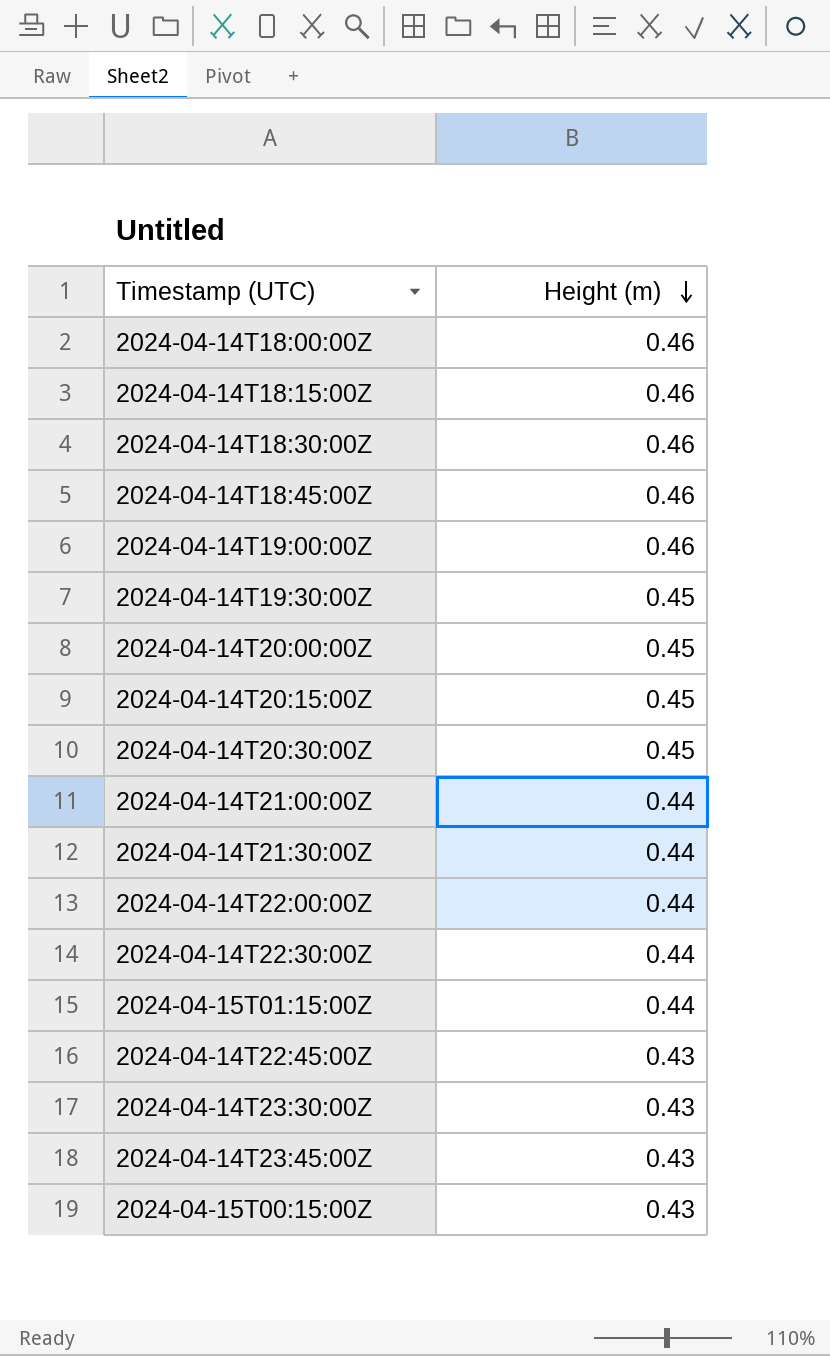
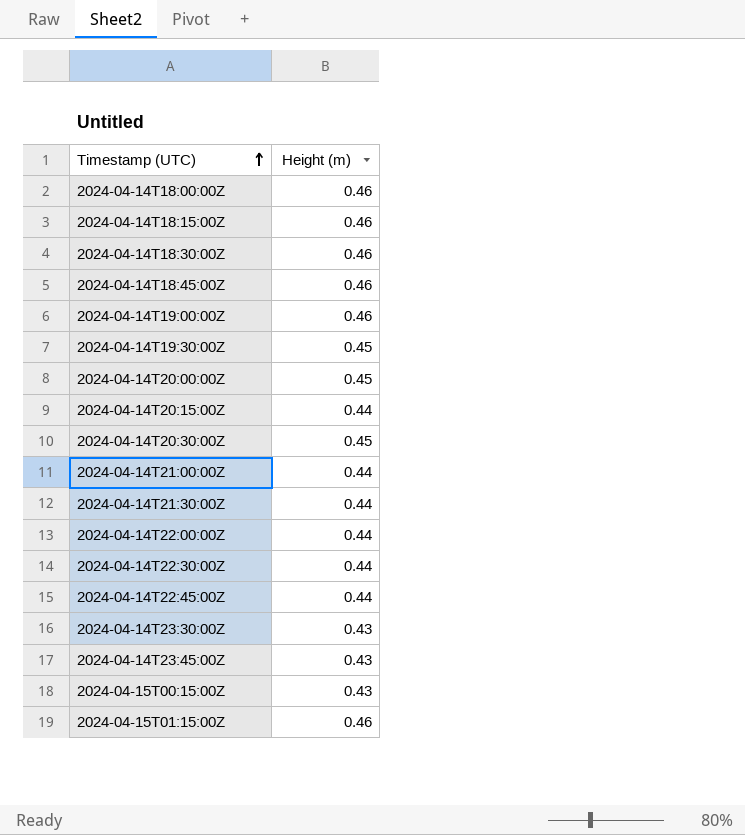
row order: Height (m) descending -> Timestamp (UTC) ascending
2024-04-14T20:15:00Z | Height (m): 0.45 -> 0.44
2024-04-14T22:45:00Z | Height (m): 0.43 -> 0.44
2024-04-15T01:15:00Z | Height (m): 0.44 -> 0.46

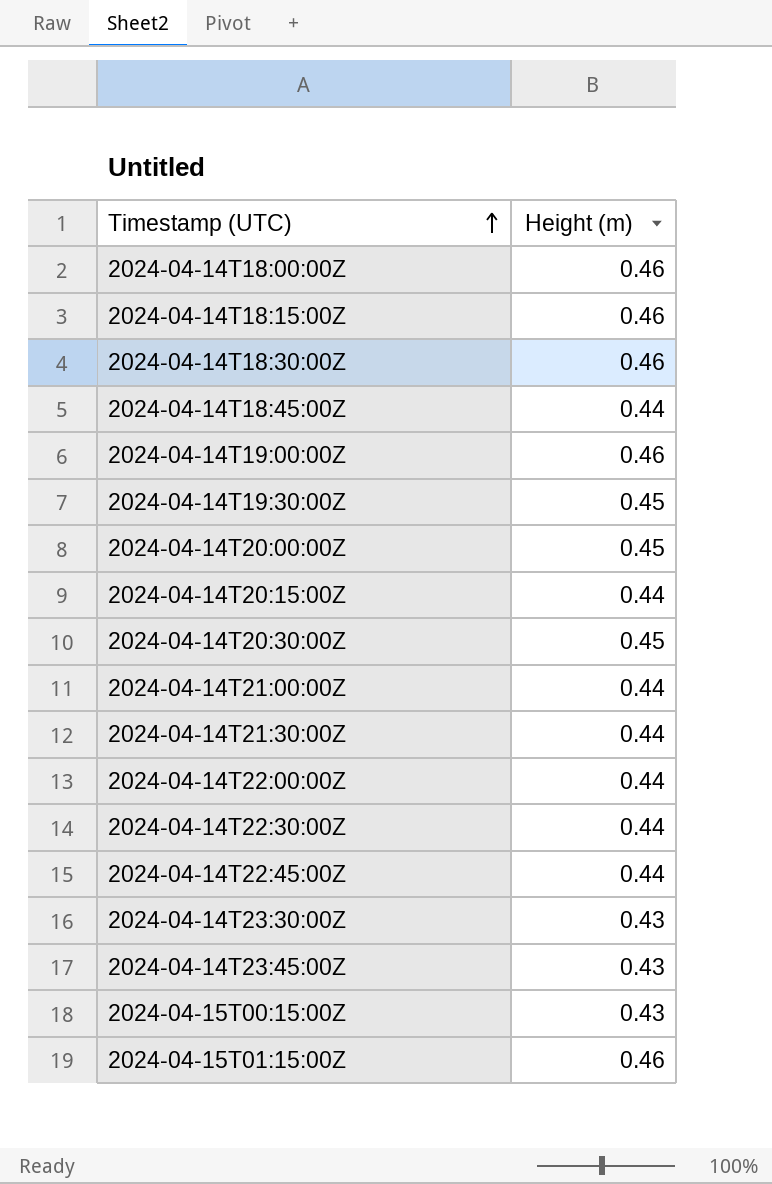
2024-04-14T18:45:00Z | Height (m): 0.46 -> 0.44

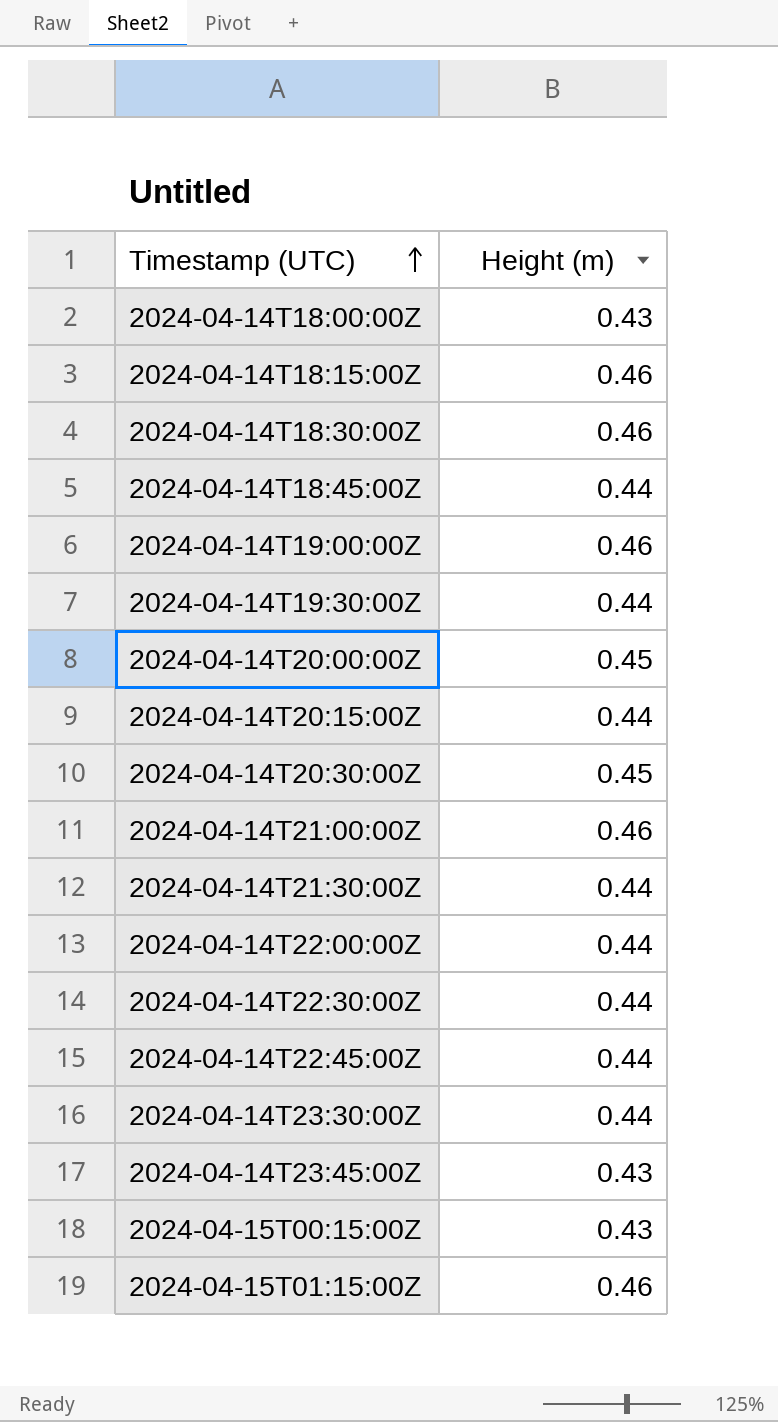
2024-04-14T18:00:00Z | Height (m): 0.46 -> 0.43
2024-04-14T19:30:00Z | Height (m): 0.45 -> 0.44
2024-04-14T21:00:00Z | Height (m): 0.44 -> 0.46
2024-04-14T23:30:00Z | Height (m): 0.43 -> 0.44

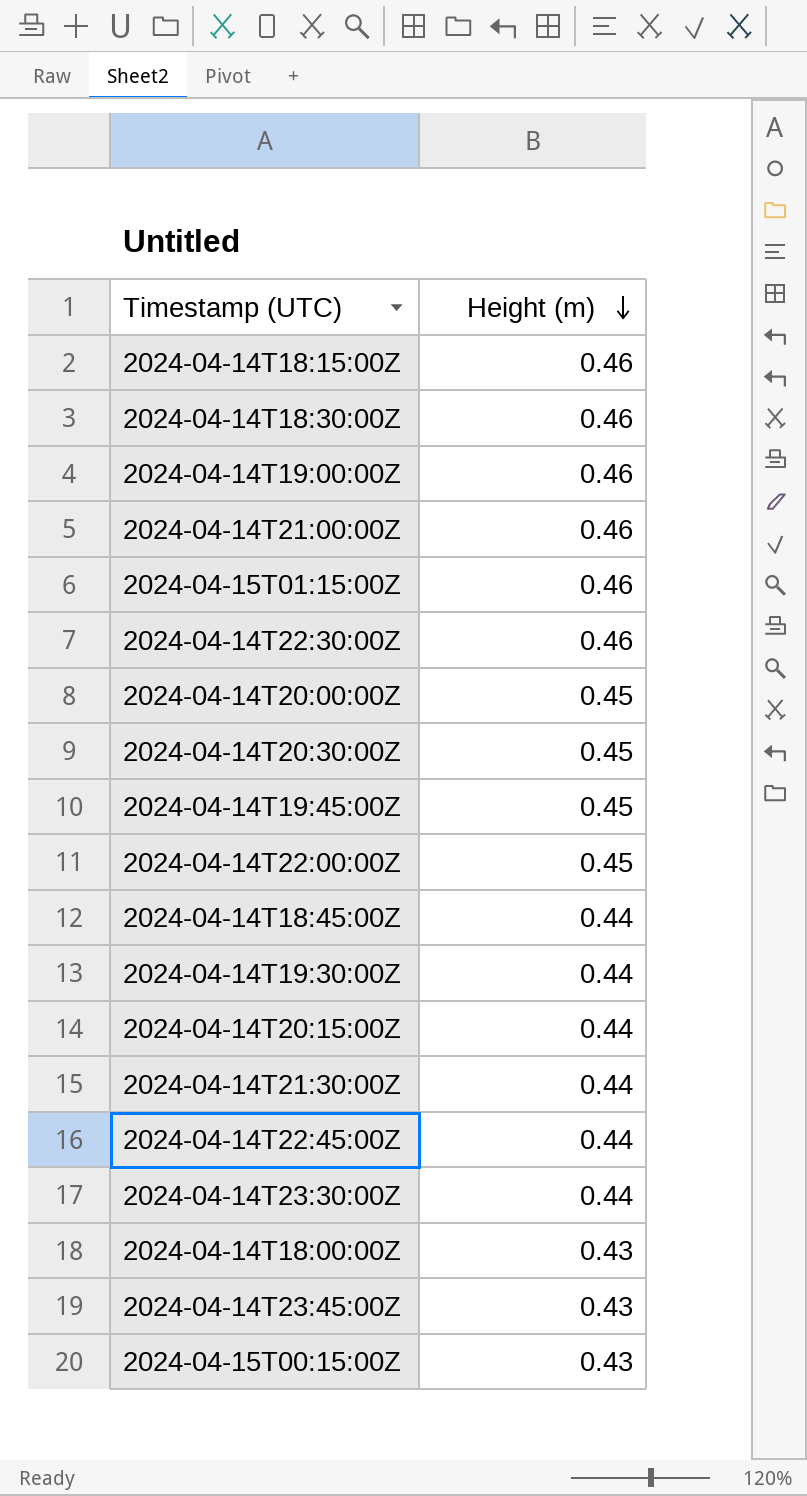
row order: Timestamp (UTC) ascending -> Height (m) descending
2024-04-14T22:30:00Z | Height (m): 0.44 -> 0.46
row 2024-04-14T19:45:00Z: none -> 0.45
2024-04-14T22:00:00Z | Height (m): 0.44 -> 0.45

